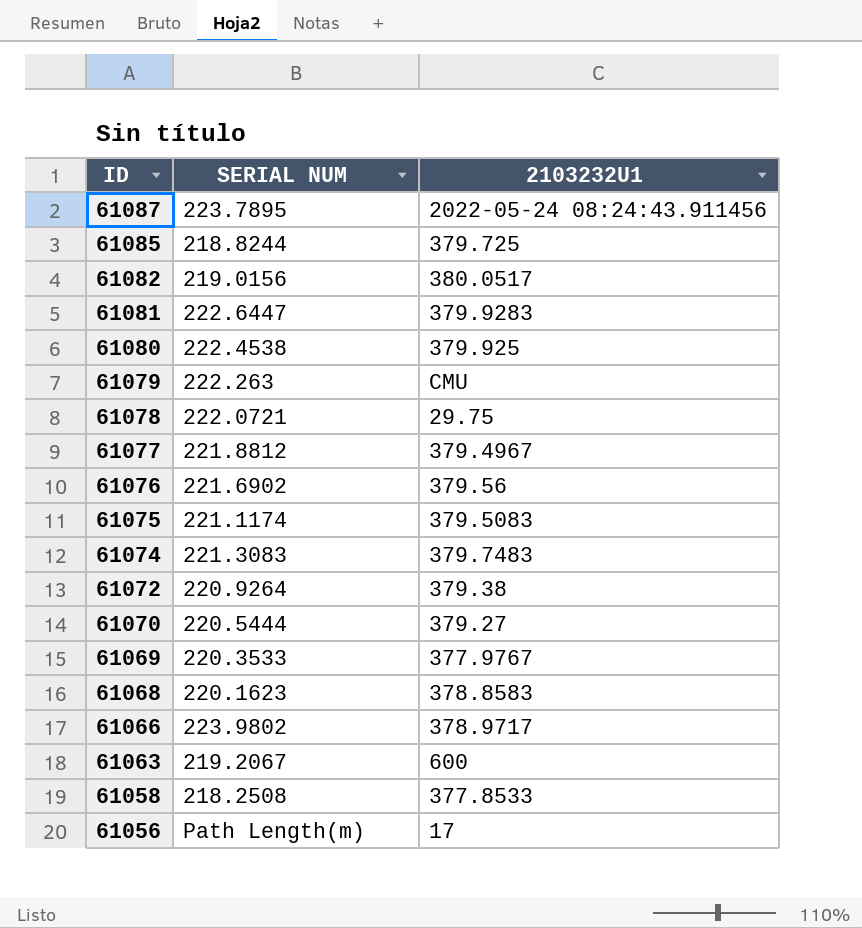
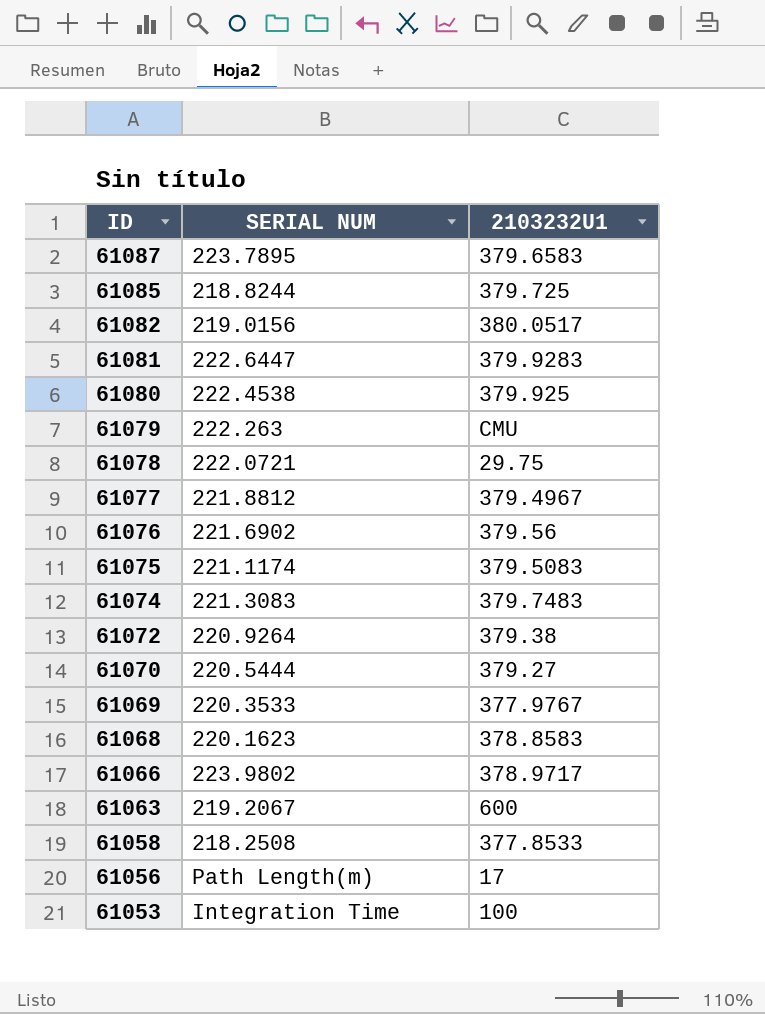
61087 | 2103232U1: 2022-05-24 08:24:43.911456 -> 379.6583
row 61053: none -> Integration Time | 100

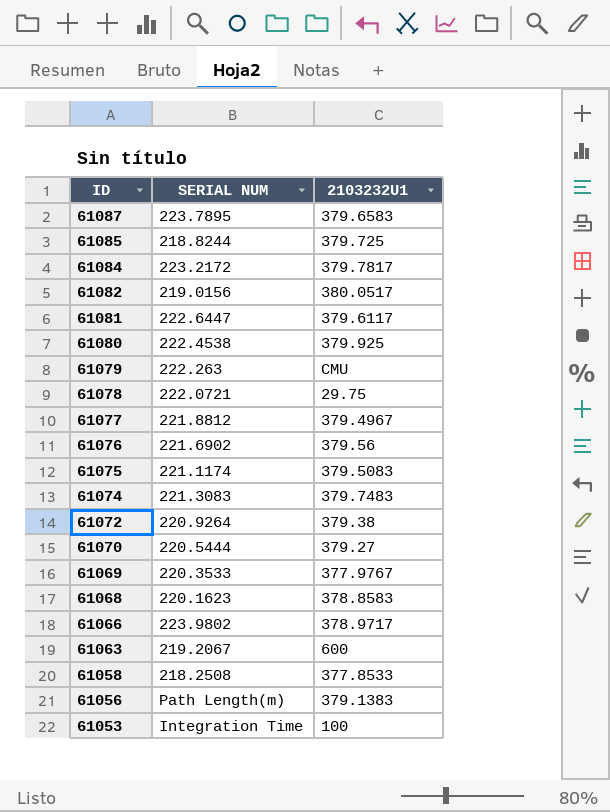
row 61084: none -> 223.2172 | 379.7817
61081 | 2103232U1: 379.9283 -> 379.6117
61056 | 2103232U1: 17 -> 379.1383

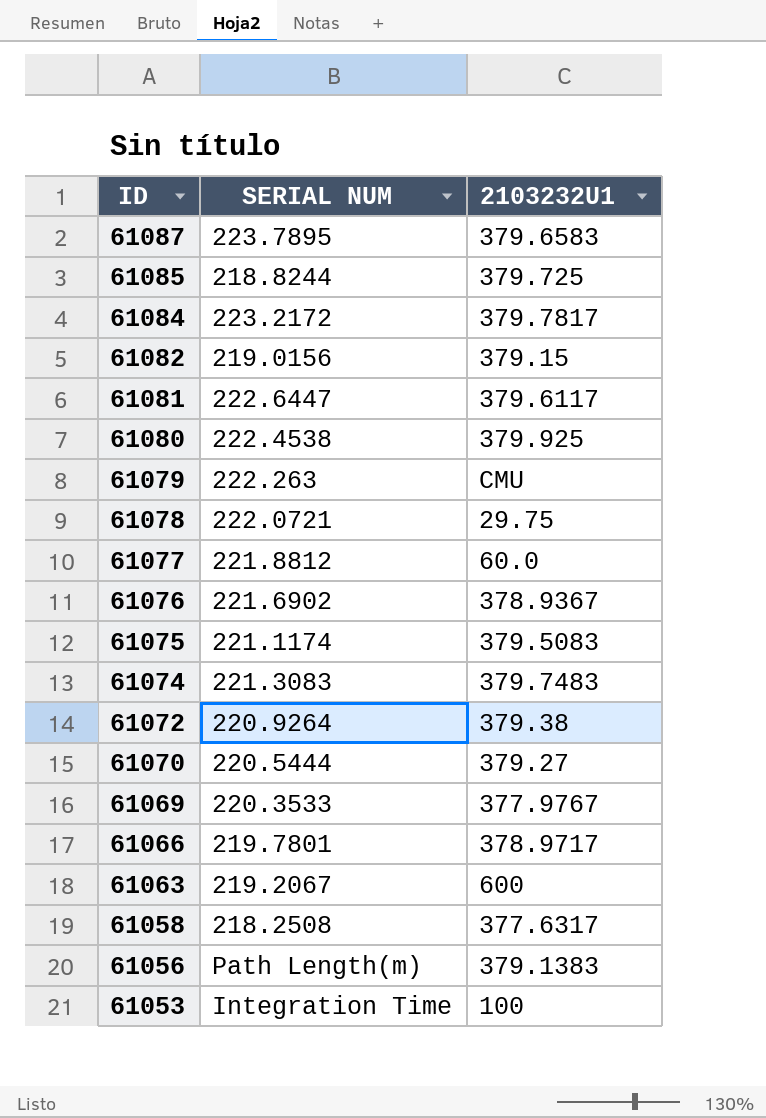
row 61068: 220.1623 | 378.8583 -> none
61082 | 2103232U1: 380.0517 -> 379.15
61077 | 2103232U1: 379.4967 -> 60.0
61076 | 2103232U1: 379.56 -> 378.9367
61066 | SERIAL NUM: 223.9802 -> 219.7801
61058 | 2103232U1: 377.8533 -> 377.6317

